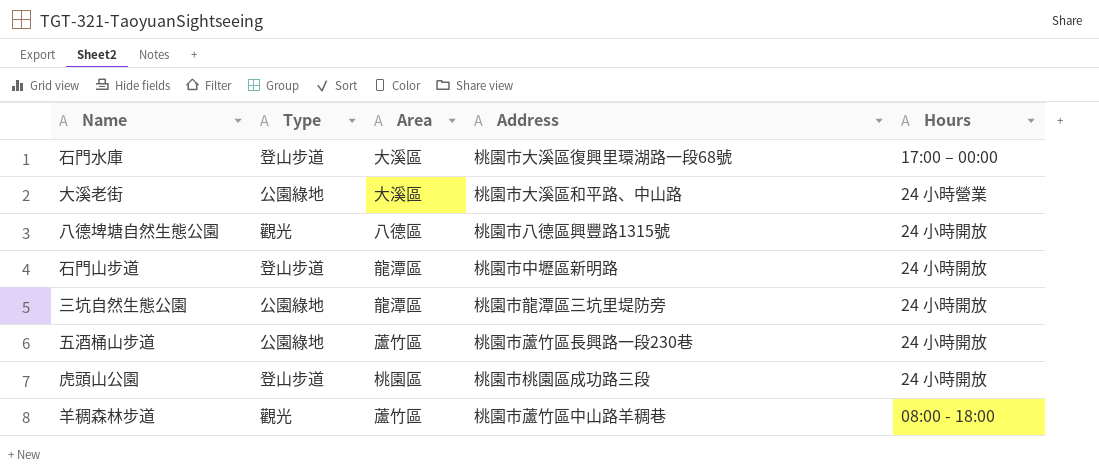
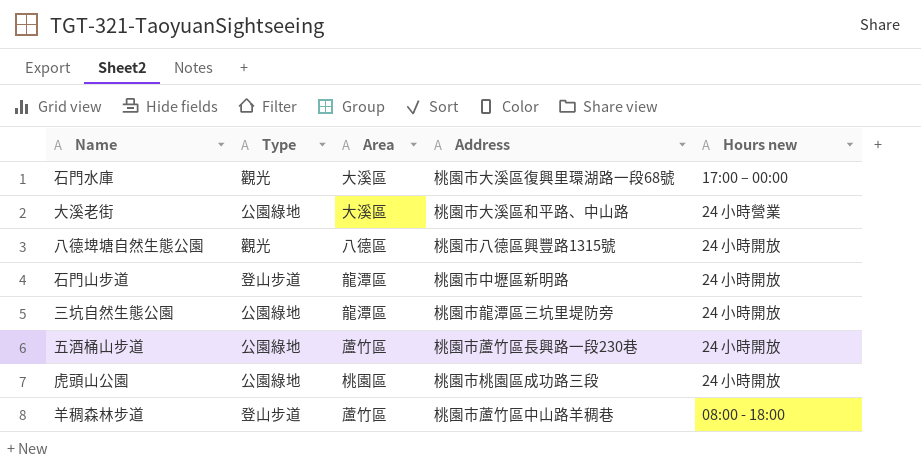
column name: Hours -> Hours new
石門水庫 | Type: 登山步道 -> 觀光
虎頭山公園 | Type: 登山步道 -> 公園綠地
羊稠森林步道 | Type: 觀光 -> 登山步道

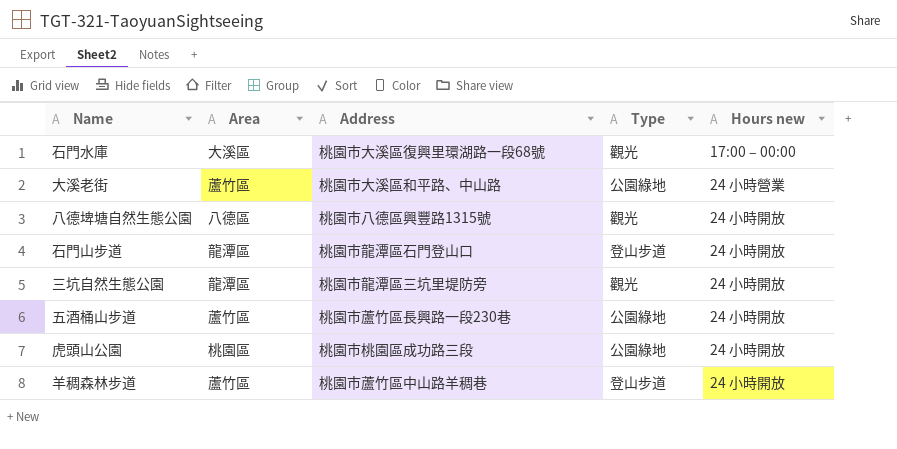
column Type | position: 2 -> 4
大溪老街 | Area: 大溪區 -> 蘆竹區
石門山步道 | Address: 桃園市中壢區新明路 -> 桃園市龍潭區石門登山口
三坑自然生態公園 | Type: 公園綠地 -> 觀光
羊稠森林步道 | Hours new: 08:00 - 18:00 -> 24 小時開放

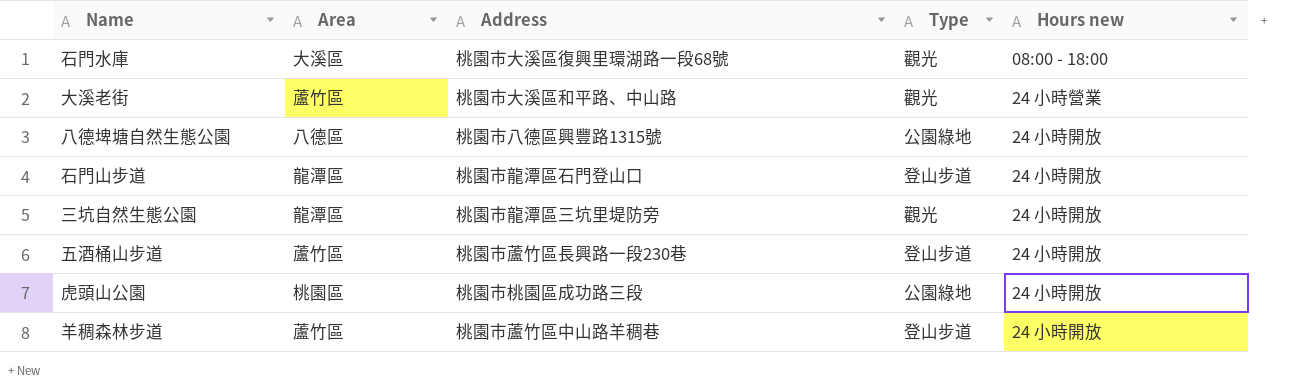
石門水庫 | Hours new: 17:00 – 00:00 -> 08:00 - 18:00
大溪老街 | Type: 公園綠地 -> 觀光
八德埤塘自然生態公園 | Type: 觀光 -> 公園綠地
五酒桶山步道 | Type: 公園綠地 -> 登山步道

